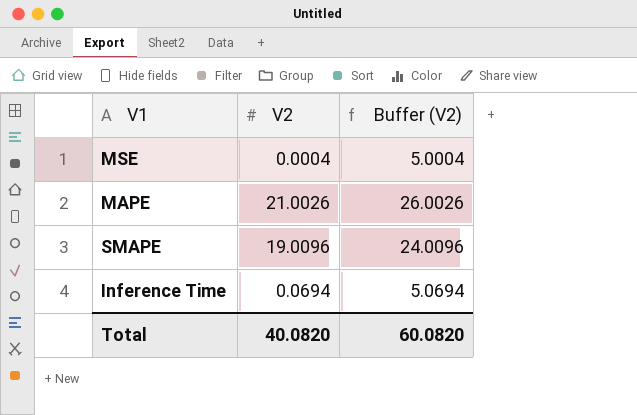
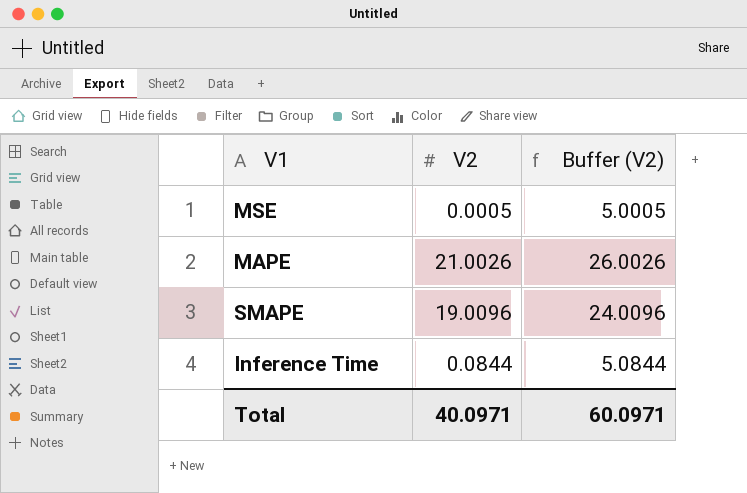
MSE | V2: 0.0004 -> 0.0005
MSE | Buffer (V2): 5.0004 -> 5.0005
Inference Time | V2: 0.0694 -> 0.0844
Inference Time | Buffer (V2): 5.0694 -> 5.0844
Total | V2: 40.0820 -> 40.0971
Total | Buffer (V2): 60.0820 -> 60.0971

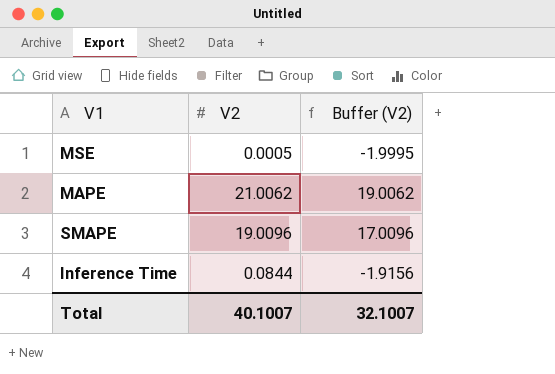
column Buffer (V2) | formula: [V2] + 5 -> [V2] - 2
MAPE | V2: 21.0026 -> 21.0062
Total | V2: 40.0971 -> 40.1007
Total | Buffer (V2): 60.0971 -> 32.1007

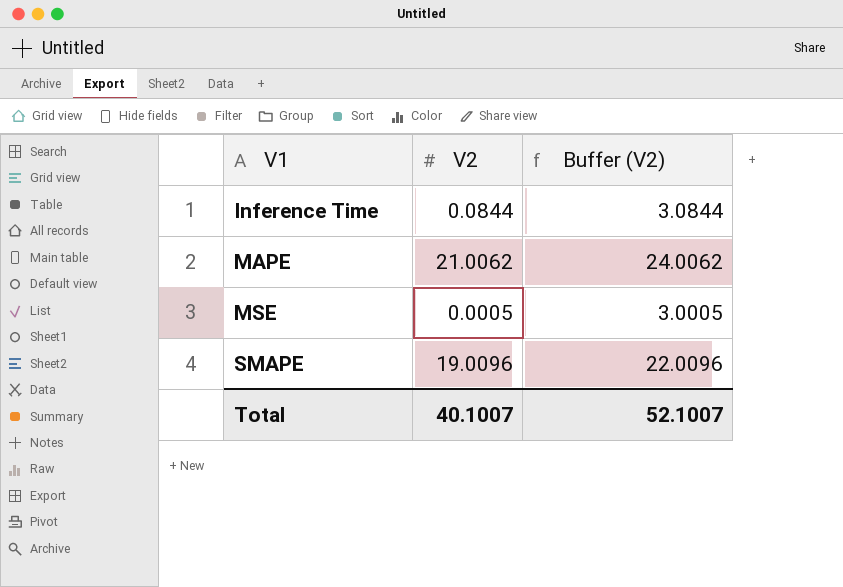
row order: none -> V1 ascending
column Buffer (V2) | formula: [V2] - 2 -> [V2] + 3
Total | Buffer (V2): 32.1007 -> 52.1007

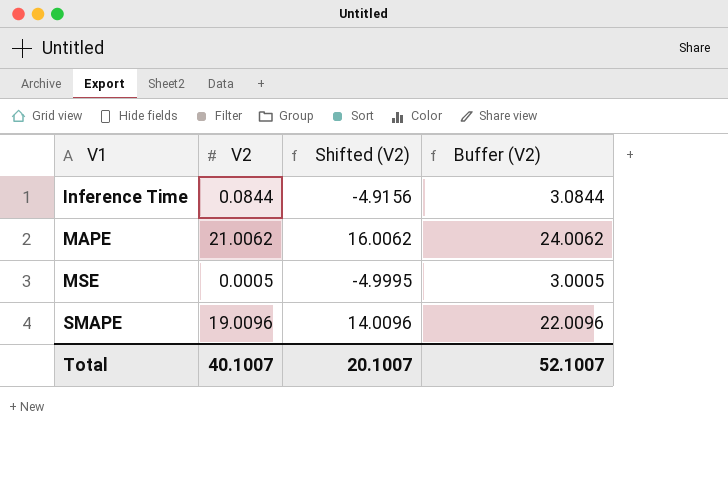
column Shifted (V2) | formula: none -> [V2] - 5

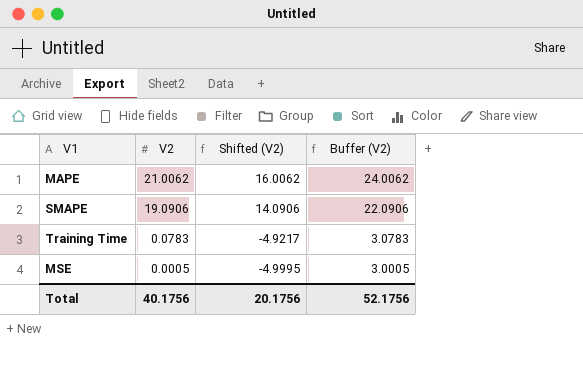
row order: V1 ascending -> V2 descending
row Inference Time: 0.0844 | -4.9156 | 3.0844 -> none
SMAPE | V2: 19.0096 -> 19.0906
SMAPE | Shifted (V2): 14.0096 -> 14.0906
SMAPE | Buffer (V2): 22.0096 -> 22.0906
row Training Time: none -> 0.0783 | -4.9217 | 3.0783
Total | V2: 40.1007 -> 40.1756
Total | Shifted (V2): 20.1007 -> 20.1756
Total | Buffer (V2): 52.1007 -> 52.1756

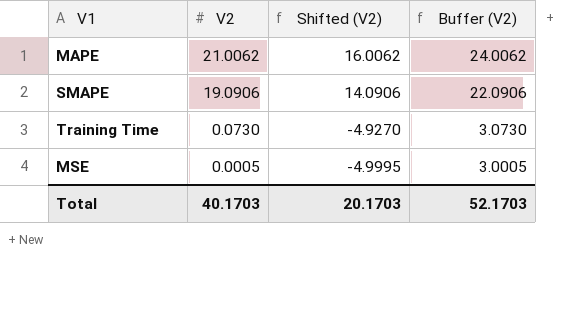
Training Time | V2: 0.0783 -> 0.0730
Training Time | Shifted (V2): -4.9217 -> -4.9270
Training Time | Buffer (V2): 3.0783 -> 3.0730
Total | V2: 40.1756 -> 40.1703
Total | Shifted (V2): 20.1756 -> 20.1703
Total | Buffer (V2): 52.1756 -> 52.1703

